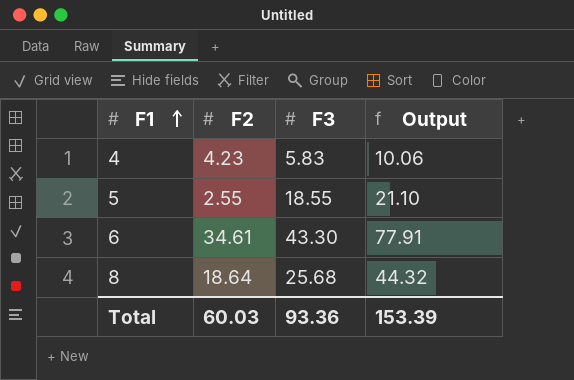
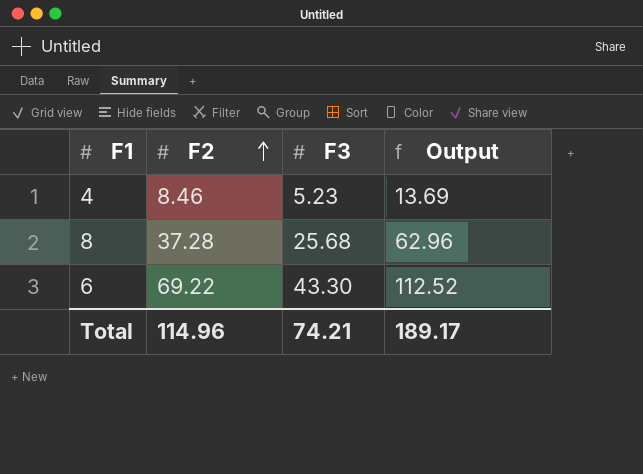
row order: F1 ascending -> F2 ascending
row 5: 2.55 | 18.55 | 21.10 -> none
4 | F2: 4.23 -> 8.46
4 | F3: 5.83 -> 5.23
4 | Output: 10.06 -> 13.69
8 | F2: 18.64 -> 37.28
8 | Output: 44.32 -> 62.96
6 | F2: 34.61 -> 69.22
6 | Output: 77.91 -> 112.52
Total | F2: 60.03 -> 114.96
Total | F3: 93.36 -> 74.21
Total | Output: 153.39 -> 189.17

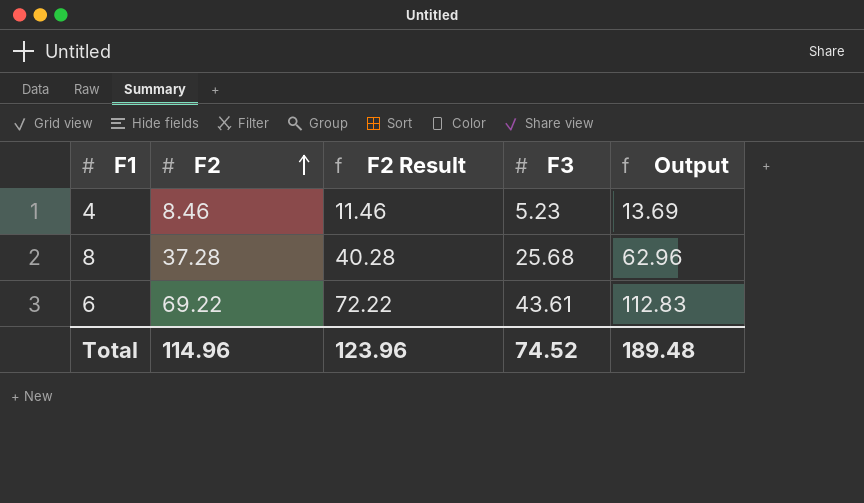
column F2 Result | formula: none -> [F2] + 3
6 | F3: 43.30 -> 43.61
6 | Output: 112.52 -> 112.83
Total | F3: 74.21 -> 74.52
Total | Output: 189.17 -> 189.48

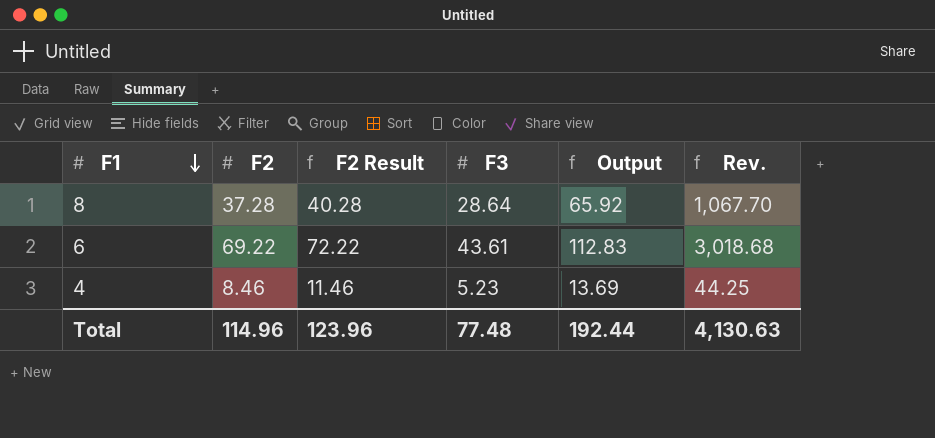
row order: F2 ascending -> F1 descending
column Rev. | formula: none -> [F2] * [F3]
8 | F3: 25.68 -> 28.64
8 | Output: 62.96 -> 65.92
Total | F3: 74.52 -> 77.48
Total | Output: 189.48 -> 192.44

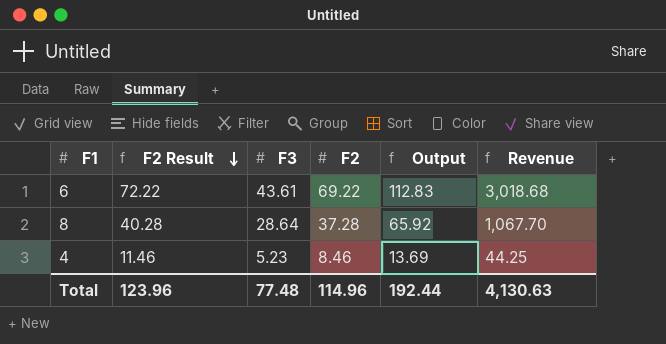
row order: F1 descending -> F2 Result descending
column F2 | position: 2 -> 4
column name: Rev. -> Revenue

